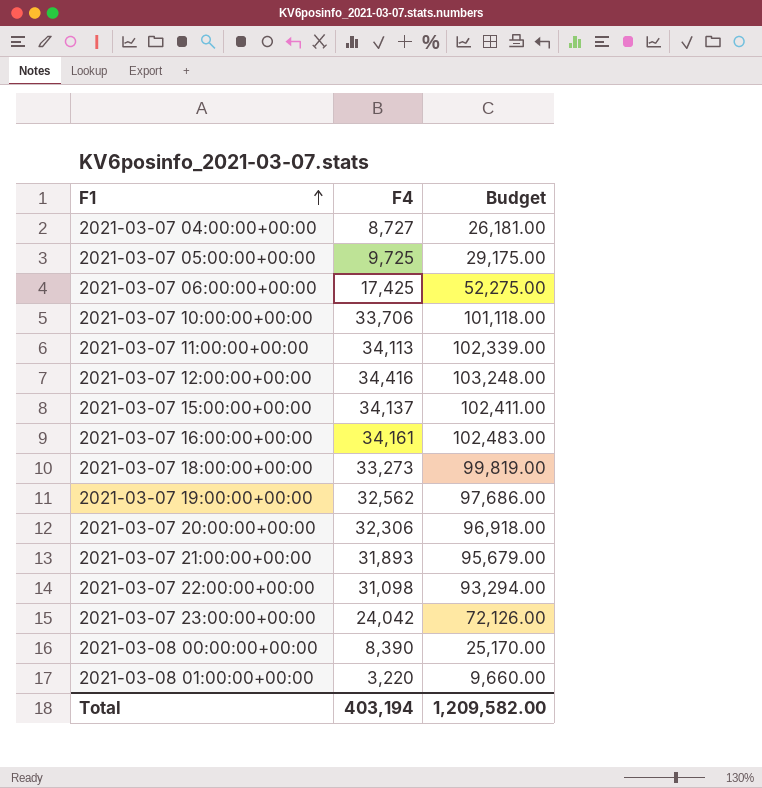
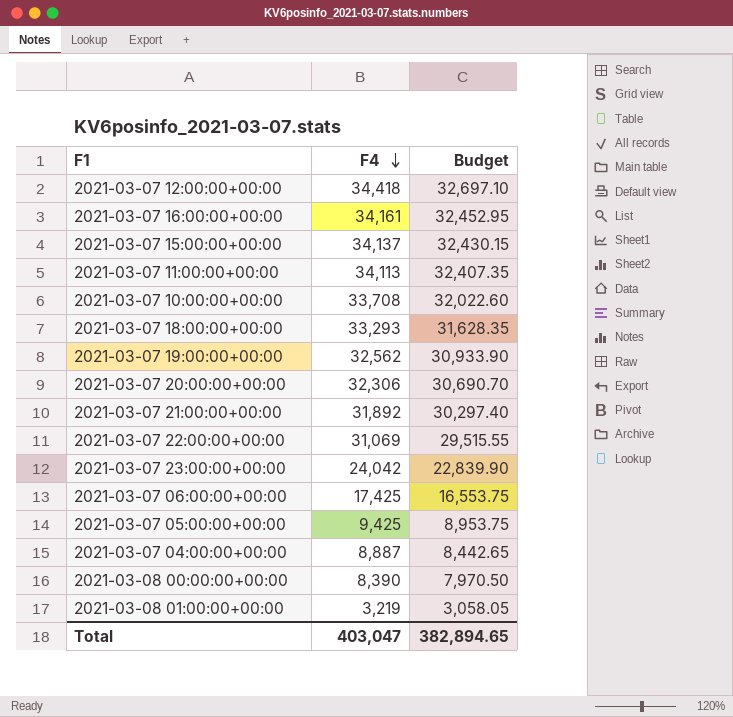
row order: F1 ascending -> F4 descending
column Budget | formula: [F4] * 3 -> [F4] * 0.95
2021-03-07 12:00:00+00:00 | F4: 34,416 -> 34,418
2021-03-07 10:00:00+00:00 | F4: 33,706 -> 33,708
2021-03-07 18:00:00+00:00 | F4: 33,273 -> 33,293
2021-03-07 21:00:00+00:00 | F4: 31,893 -> 31,892
2021-03-07 22:00:00+00:00 | F4: 31,098 -> 31,069
2021-03-07 05:00:00+00:00 | F4: 9,725 -> 9,425
2021-03-07 04:00:00+00:00 | F4: 8,727 -> 8,887
2021-03-08 01:00:00+00:00 | F4: 3,220 -> 3,219
Total | F4: 403,194 -> 403,047
Total | Budget: 1,209,582.00 -> 382,894.65

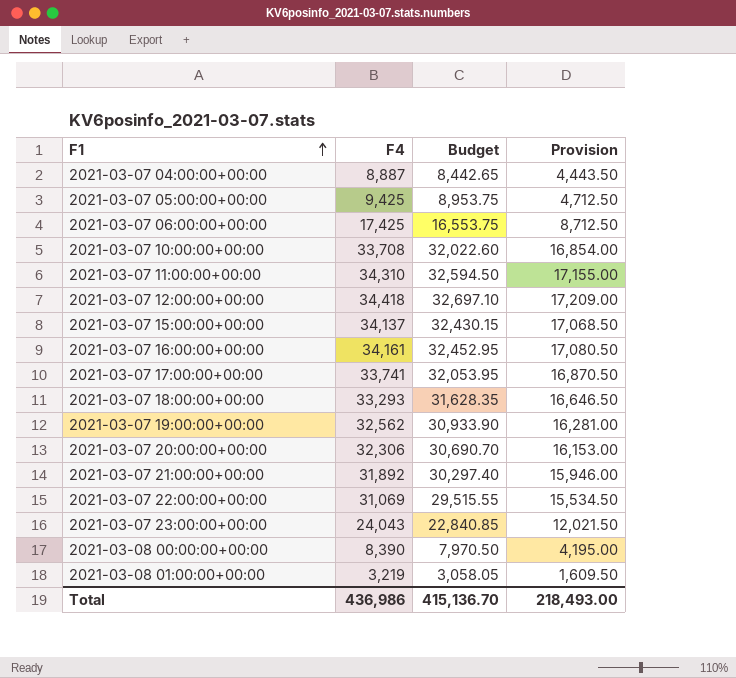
row order: F4 descending -> F1 ascending
column Provision | formula: none -> [F4] * 0.5
2021-03-07 11:00:00+00:00 | F4: 34,113 -> 34,310
2021-03-07 11:00:00+00:00 | Budget: 32,407.35 -> 32,594.50
row 2021-03-07 17:00:00+00:00: none -> 33,741 | 32,053.95 | 16,870.50
2021-03-07 23:00:00+00:00 | F4: 24,042 -> 24,043
2021-03-07 23:00:00+00:00 | Budget: 22,839.90 -> 22,840.85
Total | F4: 403,047 -> 436,986
Total | Budget: 382,894.65 -> 415,136.70

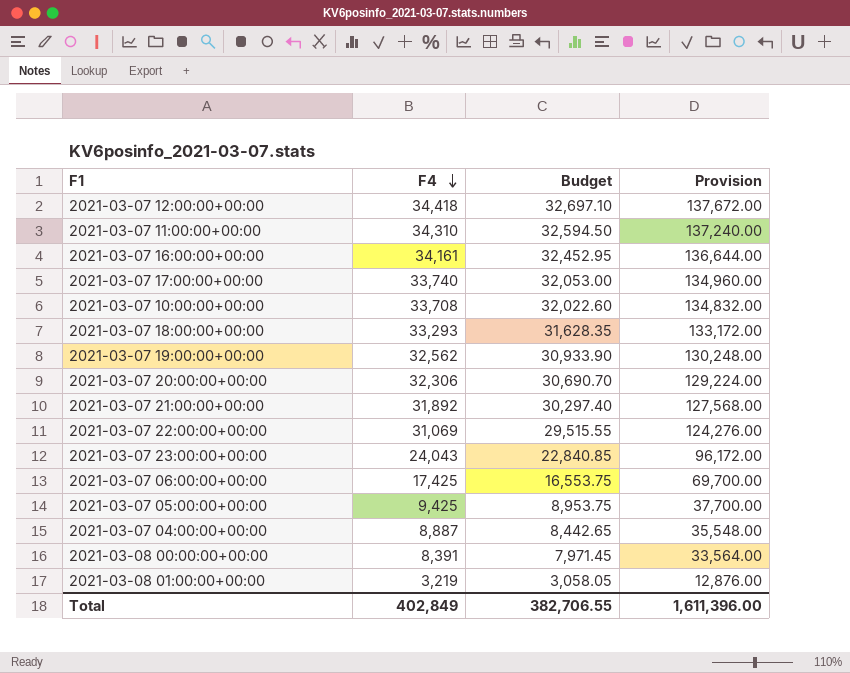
row order: F1 ascending -> F4 descending
column Provision | formula: [F4] * 0.5 -> [F4] * 4
row 2021-03-07 15:00:00+00:00: 34,137 | 32,430.15 | 17,068.50 -> none
2021-03-07 17:00:00+00:00 | F4: 33,741 -> 33,740
2021-03-07 17:00:00+00:00 | Budget: 32,053.95 -> 32,053.00
2021-03-08 00:00:00+00:00 | F4: 8,390 -> 8,391
2021-03-08 00:00:00+00:00 | Budget: 7,970.50 -> 7,971.45
Total | F4: 436,986 -> 402,849
Total | Budget: 415,136.70 -> 382,706.55
Total | Provision: 218,493.00 -> 1,611,396.00

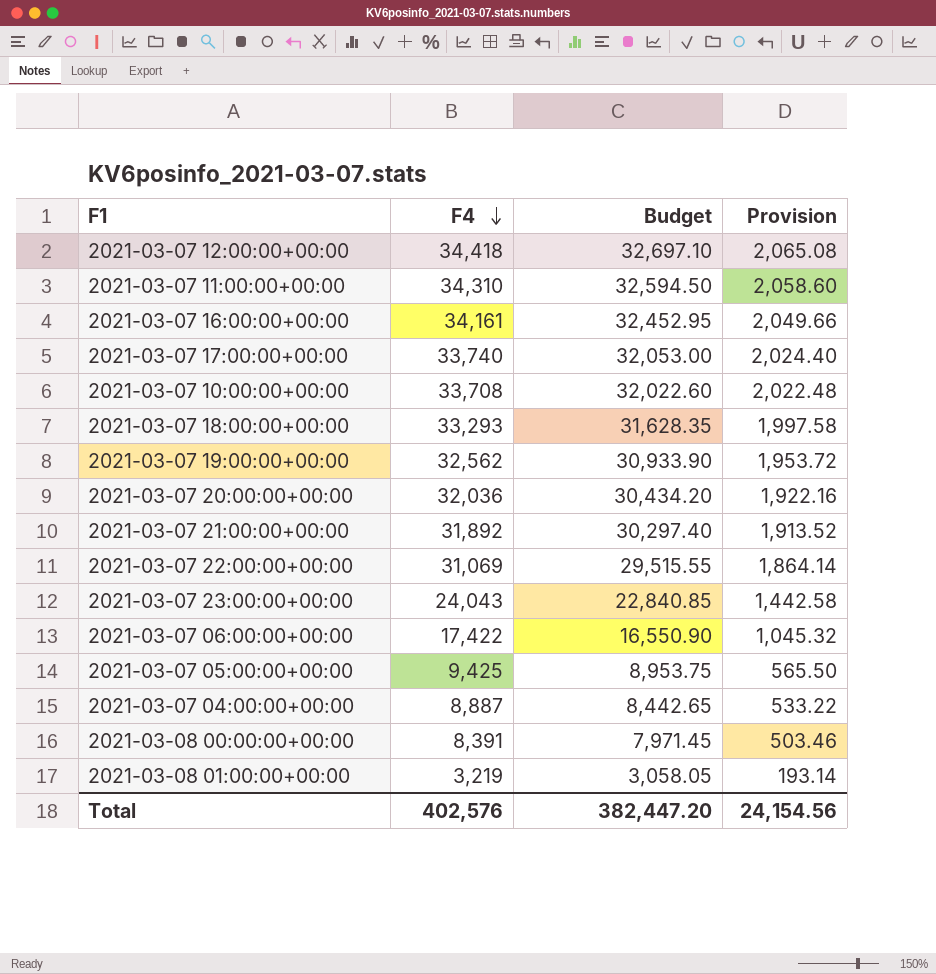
column Provision | formula: [F4] * 4 -> [F4] * 0.06
2021-03-07 20:00:00+00:00 | F4: 32,306 -> 32,036
2021-03-07 20:00:00+00:00 | Budget: 30,690.70 -> 30,434.20
2021-03-07 06:00:00+00:00 | F4: 17,425 -> 17,422
2021-03-07 06:00:00+00:00 | Budget: 16,553.75 -> 16,550.90
Total | F4: 402,849 -> 402,576
Total | Budget: 382,706.55 -> 382,447.20
Total | Provision: 1,611,396.00 -> 24,154.56

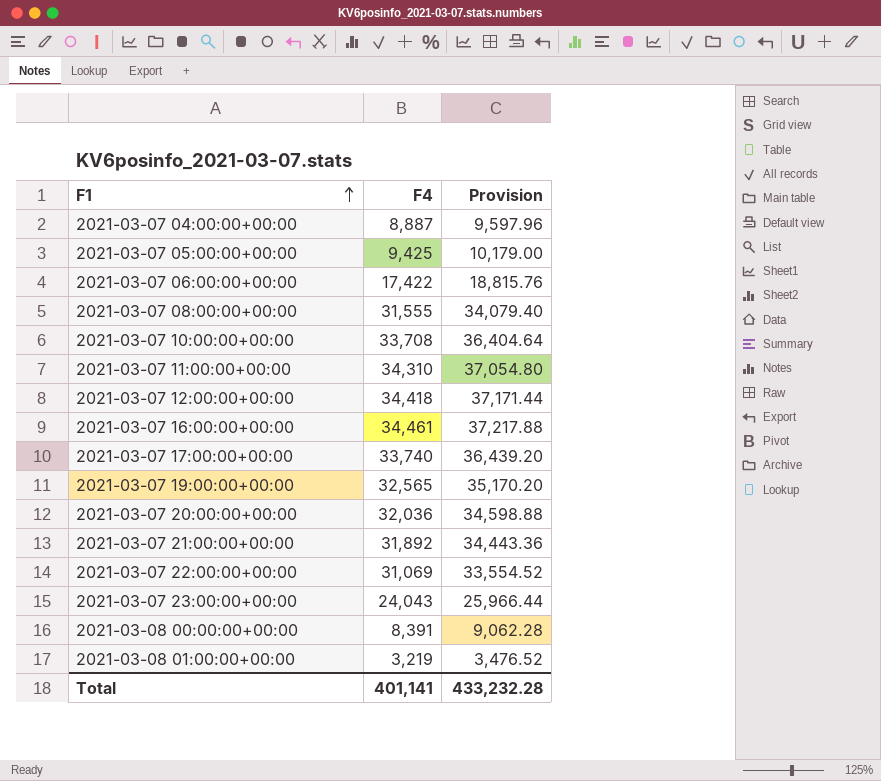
row order: F4 descending -> F1 ascending
column Budget | formula: [F4] * 0.95 -> none
column Provision | formula: [F4] * 0.06 -> [F4] * 1.08
row 2021-03-07 18:00:00+00:00: 33,293 | 31,628.35 | 1,997.58 -> none
row 2021-03-07 08:00:00+00:00: none -> 31,555 | 34,079.40
2021-03-07 16:00:00+00:00 | F4: 34,161 -> 34,461
2021-03-07 19:00:00+00:00 | F4: 32,562 -> 32,565
Total | F4: 402,576 -> 401,141
Total | Provision: 24,154.56 -> 433,232.28

